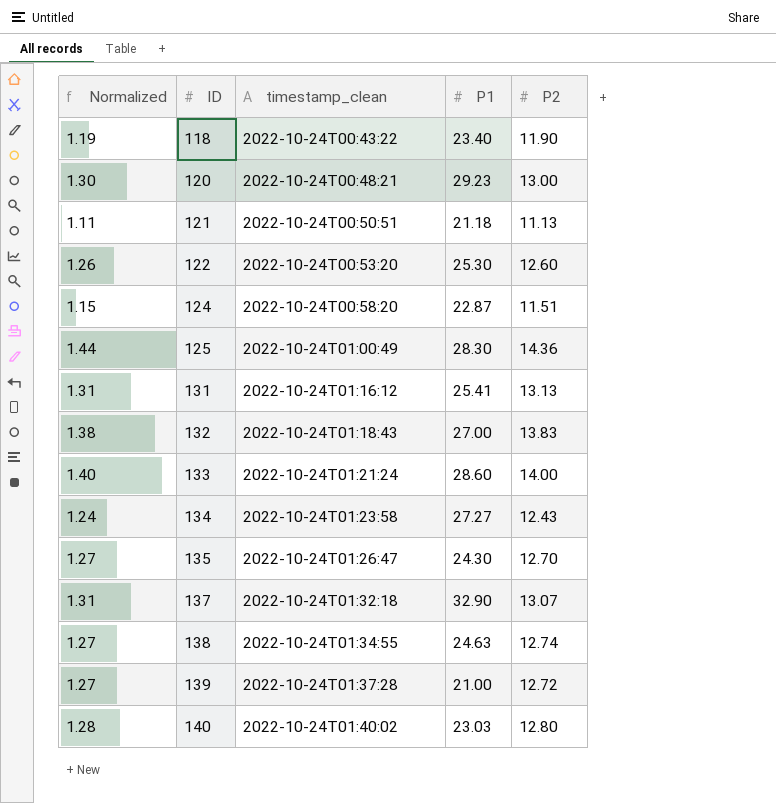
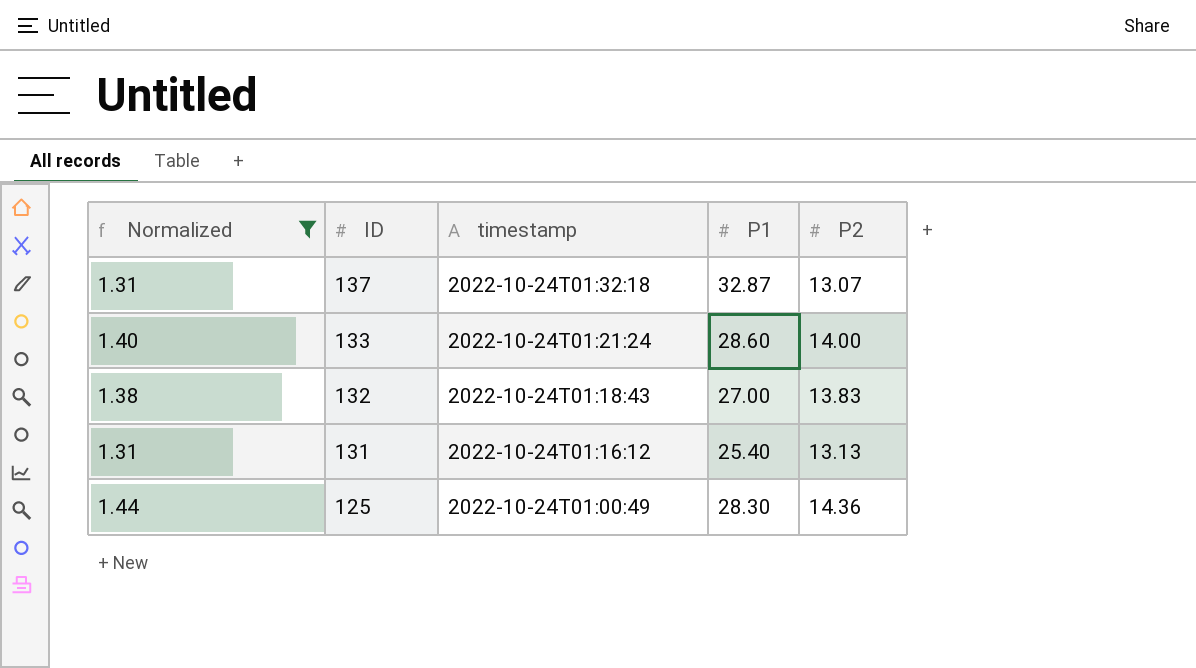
filter: none -> Normalized >= 1.31
row order: ID ascending -> ID descending
column name: timestamp_clean -> timestamp
137 | P1: 32.90 -> 32.87
131 | P1: 25.41 -> 25.40

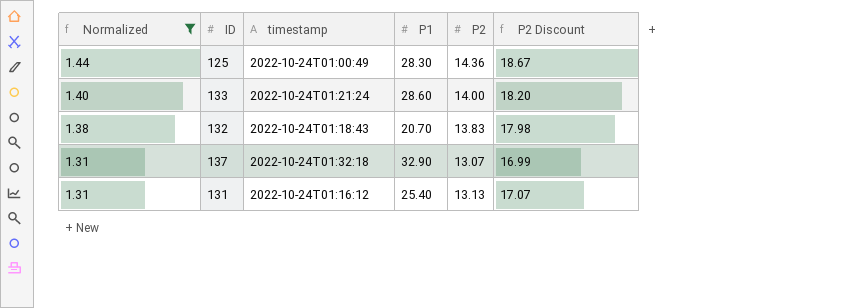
row order: ID descending -> Normalized descending
column P2 Discount | formula: none -> [P2] * 1.3
132 | P1: 27.00 -> 20.70
137 | P1: 32.87 -> 32.90

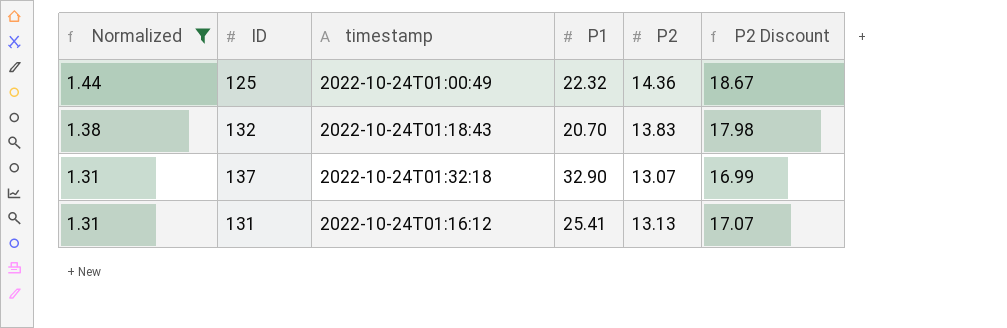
row 133: 1.40 | 2022-10-24T01:21:24 | 28.60 | 14.00 | 18.20 -> none
125 | P1: 28.30 -> 22.32
131 | P1: 25.40 -> 25.41

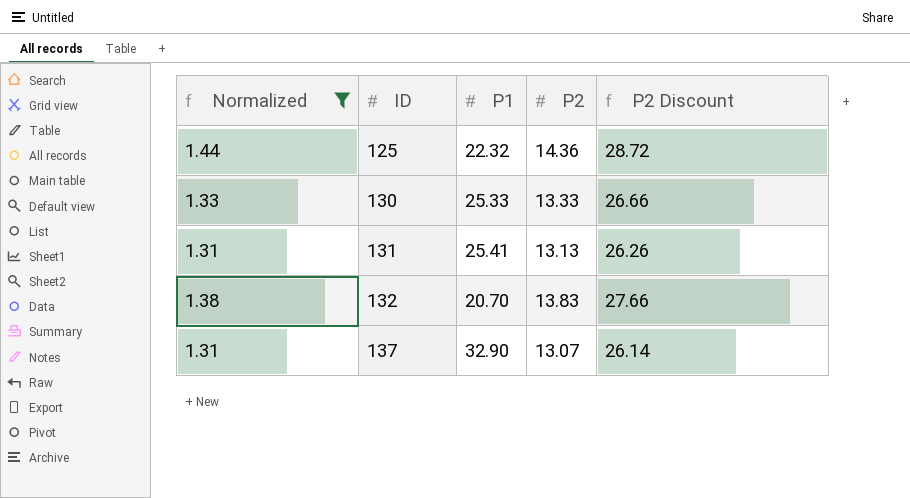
row order: Normalized descending -> ID ascending
column timestamp | position: 3 -> none
column P2 Discount | formula: [P2] * 1.3 -> [P2] * 2
row 130: none -> 1.33 | 25.33 | 13.33 | 26.66

